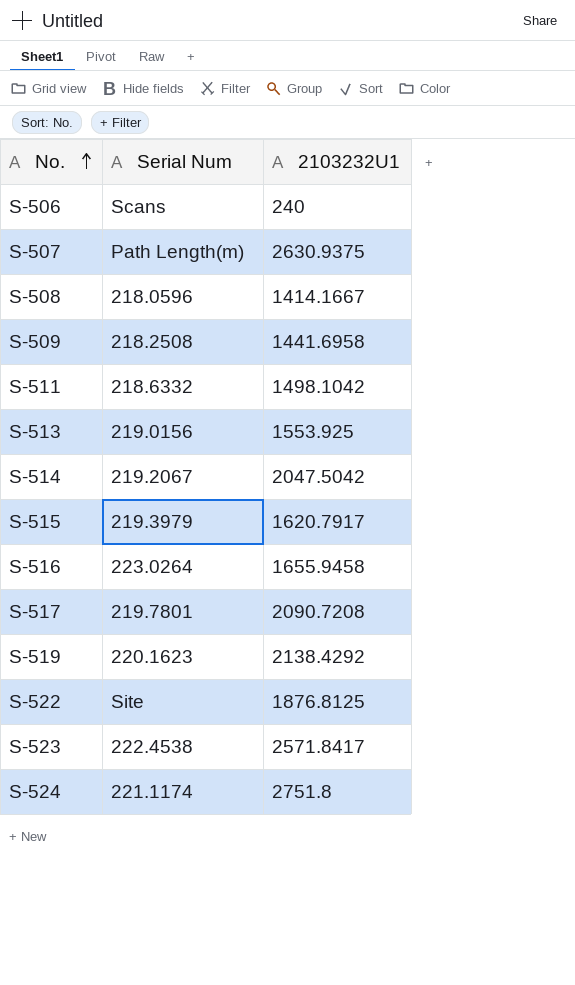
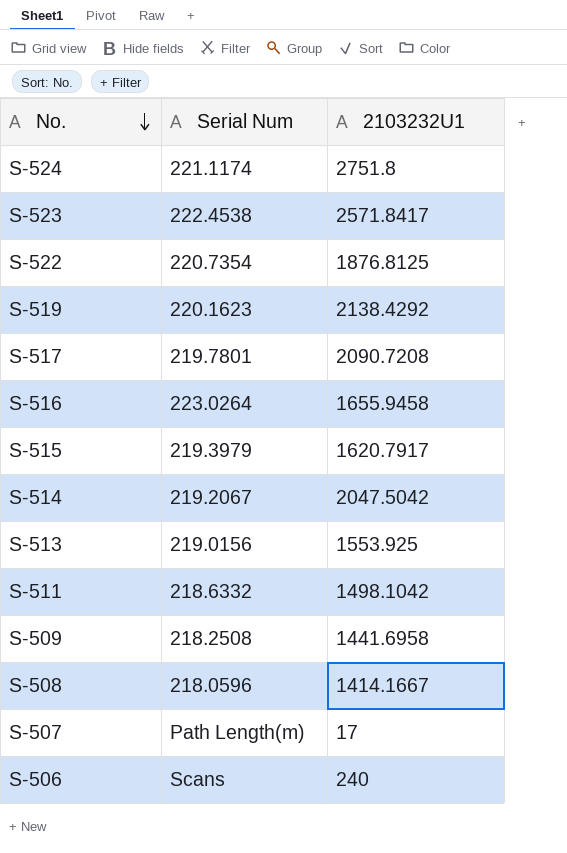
row order: No. ascending -> No. descending
S-522 | Serial Num: Site -> 220.7354
S-507 | 2103232U1: 2630.9375 -> 17

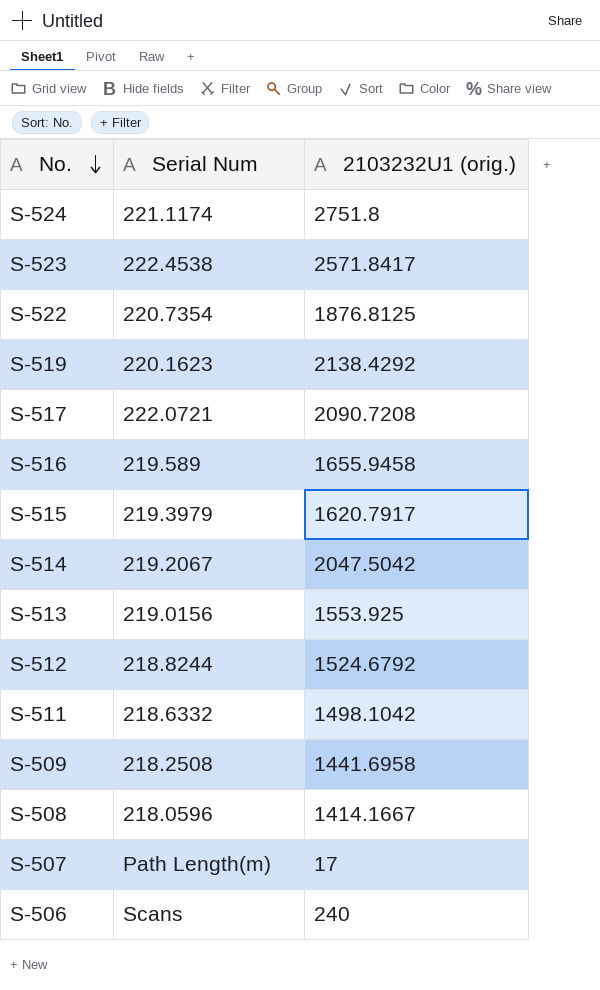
column name: 2103232U1 -> 2103232U1 (orig.)
S-517 | Serial Num: 219.7801 -> 222.0721
S-516 | Serial Num: 223.0264 -> 219.589
row S-512: none -> 218.8244 | 1524.6792

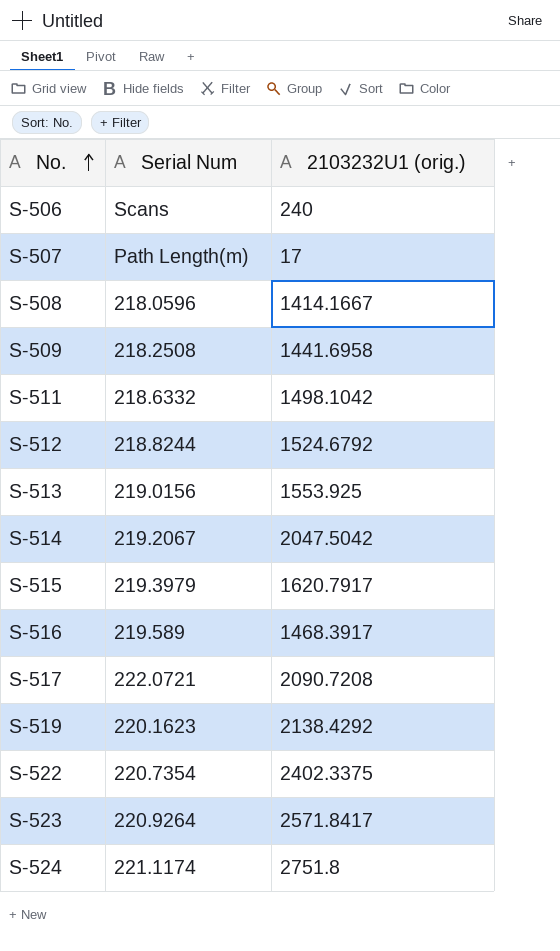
row order: No. descending -> No. ascending
S-516 | 2103232U1 (orig.): 1655.9458 -> 1468.3917
S-522 | 2103232U1 (orig.): 1876.8125 -> 2402.3375
S-523 | Serial Num: 222.4538 -> 220.9264

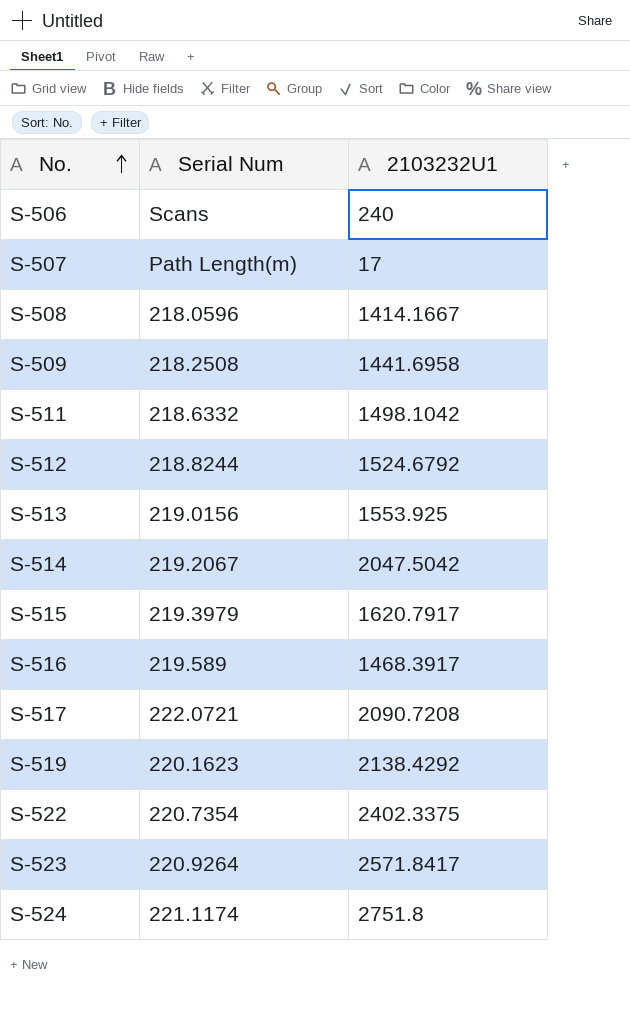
column name: 2103232U1 (orig.) -> 2103232U1

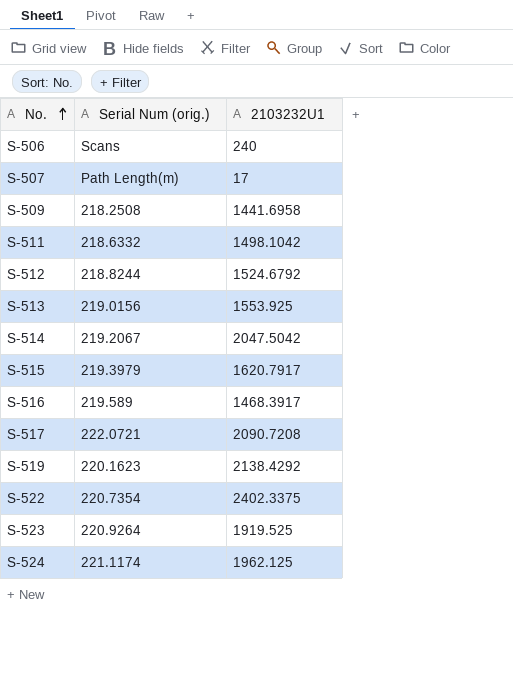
column name: Serial Num -> Serial Num (orig.)
row S-508: 218.0596 | 1414.1667 -> none
S-523 | 2103232U1: 2571.8417 -> 1919.525
S-524 | 2103232U1: 2751.8 -> 1962.125

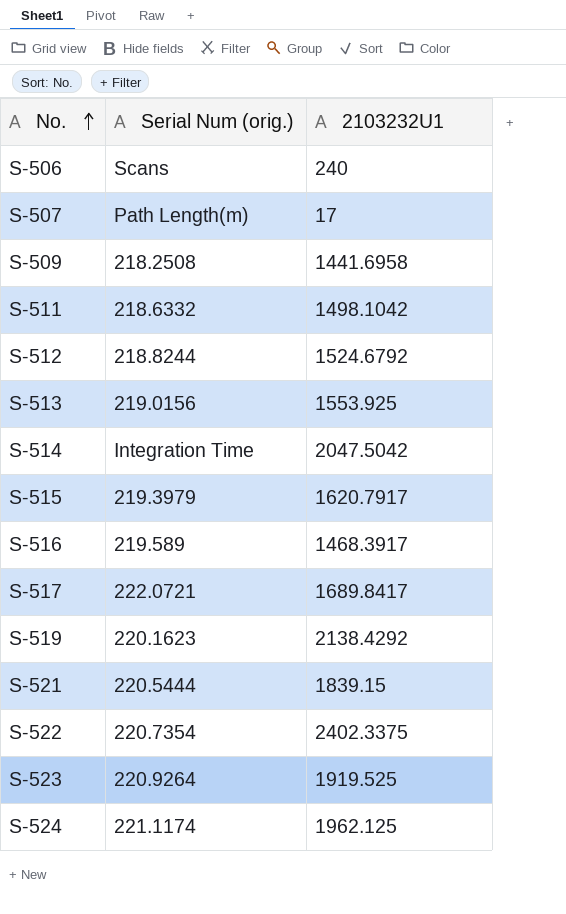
S-514 | Serial Num (orig.): 219.2067 -> Integration Time
S-517 | 2103232U1: 2090.7208 -> 1689.8417
row S-521: none -> 220.5444 | 1839.15

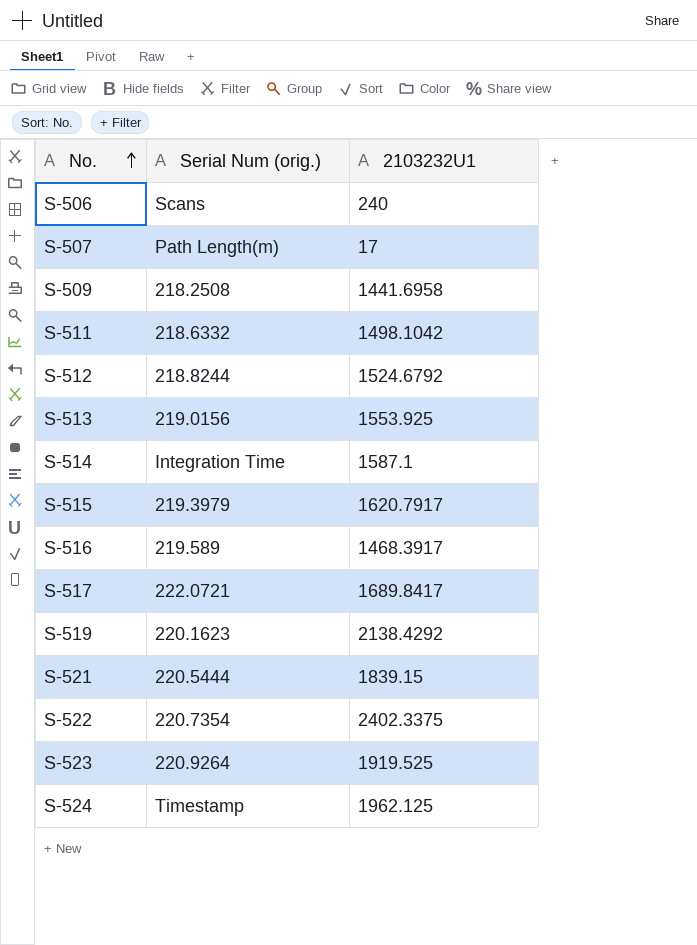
S-514 | 2103232U1: 2047.5042 -> 1587.1
S-524 | Serial Num (orig.): 221.1174 -> Timestamp

